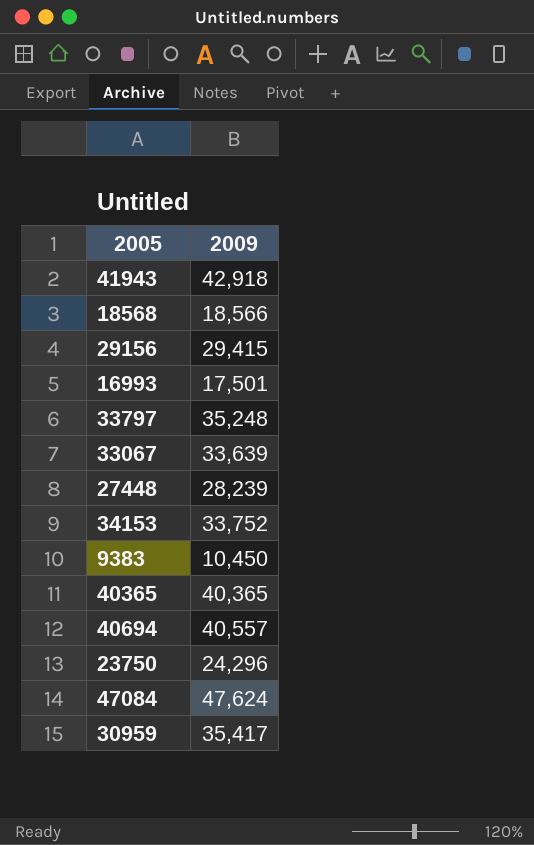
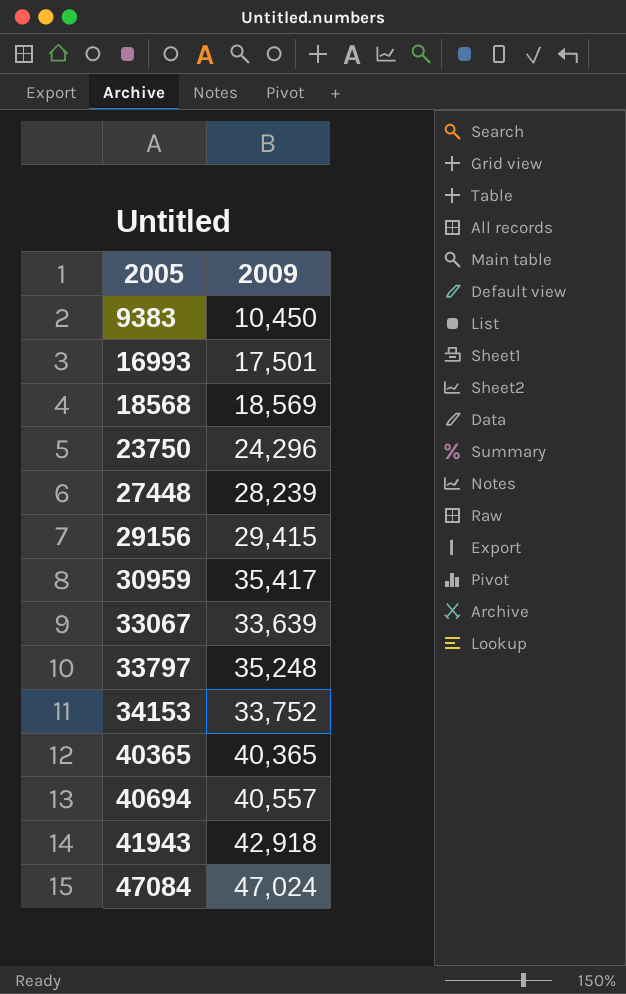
row order: none -> 2005 ascending
18568 | 2009: 18,566 -> 18,569
47084 | 2009: 47,624 -> 47,024

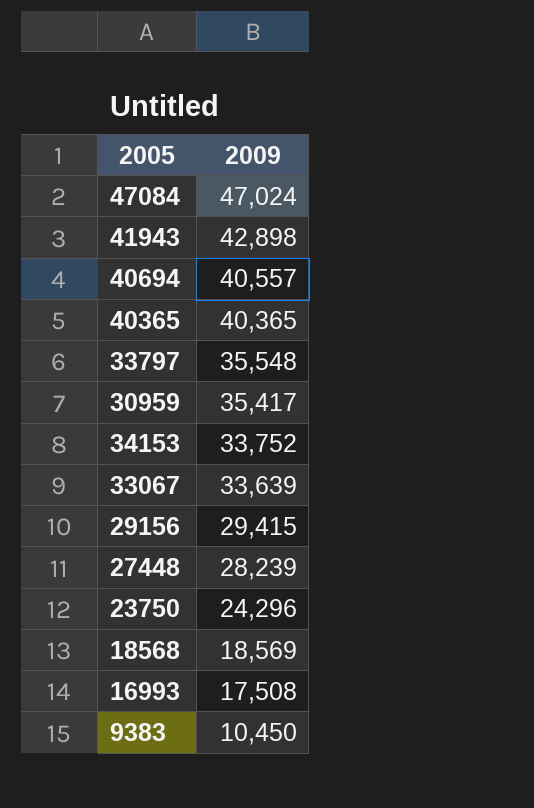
row order: 2005 ascending -> 2009 descending
41943 | 2009: 42,918 -> 42,898
33797 | 2009: 35,248 -> 35,548
16993 | 2009: 17,501 -> 17,508

